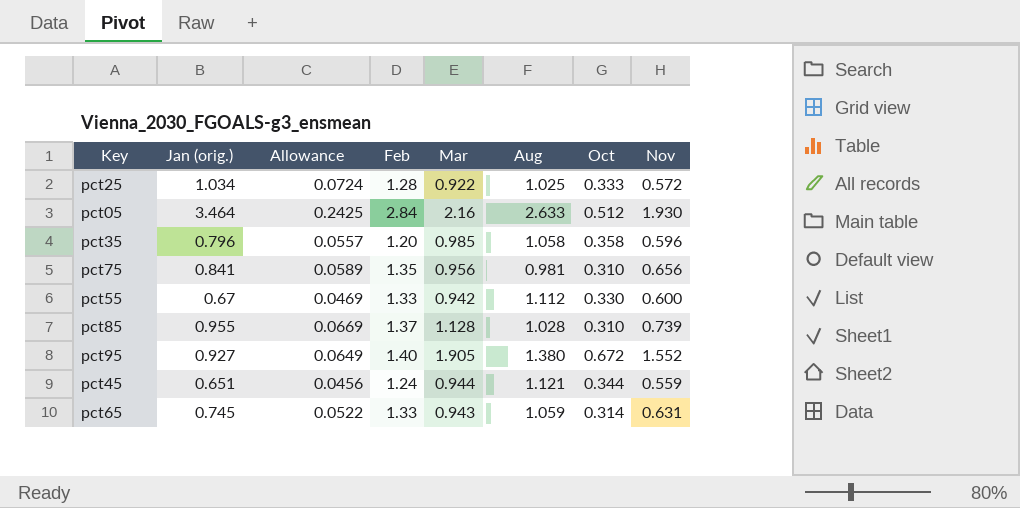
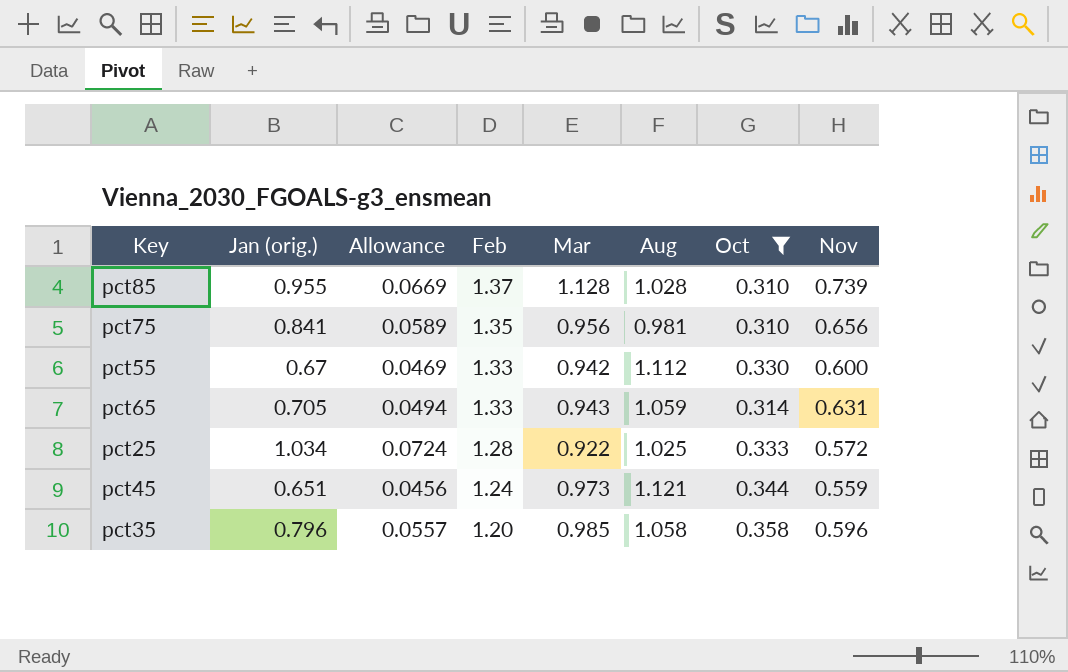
filter: none -> Oct <= 0.358
row order: none -> Feb descending
pct65 | Jan (orig.): 0.745 -> 0.705
pct65 | Allowance: 0.0522 -> 0.0494
pct45 | Mar: 0.944 -> 0.973

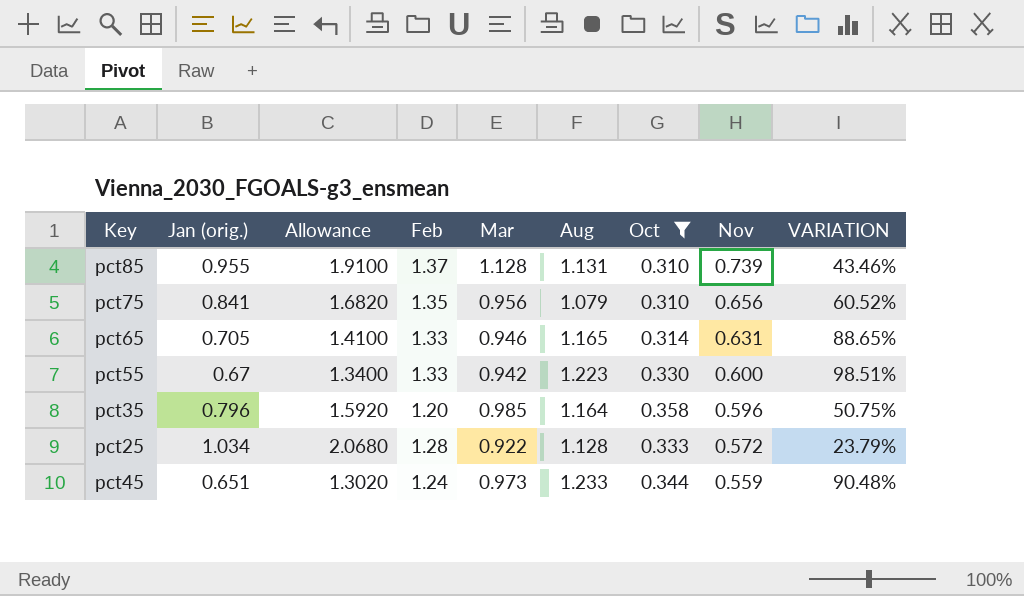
row order: Feb descending -> Nov descending
column Allowance | formula: [Jan (orig.)] * 0.07 -> [Jan (orig.)] * 2
column VARIATION | formula: none -> ([Feb] - [Jan (orig.)]) / [Jan (orig.)]
pct85 | Aug: 1.028 -> 1.131
pct75 | Aug: 0.981 -> 1.079
pct65 | Mar: 0.943 -> 0.946
pct65 | Aug: 1.059 -> 1.165
pct55 | Aug: 1.112 -> 1.223
pct35 | Aug: 1.058 -> 1.164
pct25 | Aug: 1.025 -> 1.128
pct45 | Aug: 1.121 -> 1.233

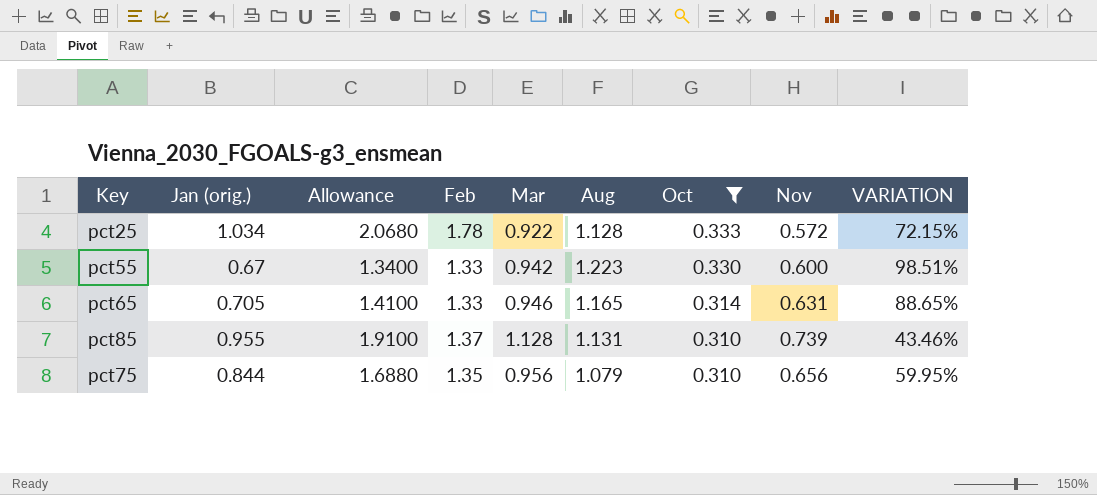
row order: Nov descending -> Oct descending
row pct35: 0.796 | 1.5920 | 1.20 | 0.985 | 1.164 | 0.358 | 0.596 | 50.75% -> none
row pct45: 0.651 | 1.3020 | 1.24 | 0.973 | 1.233 | 0.344 | 0.559 | 90.48% -> none
pct25 | Feb: 1.28 -> 1.78
pct25 | VARIATION: 23.79% -> 72.15%
pct75 | Jan (orig.): 0.841 -> 0.844
pct75 | Allowance: 1.6820 -> 1.6880
pct75 | VARIATION: 60.52% -> 59.95%

